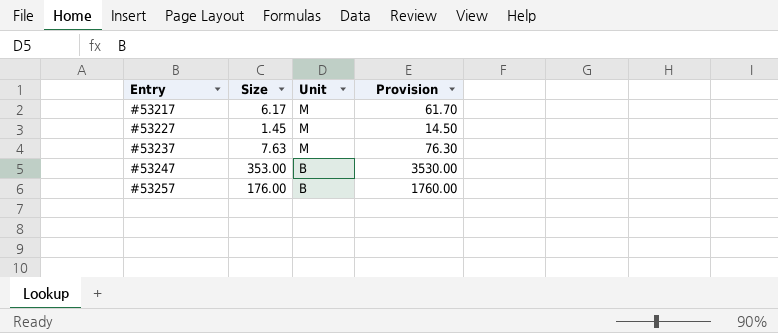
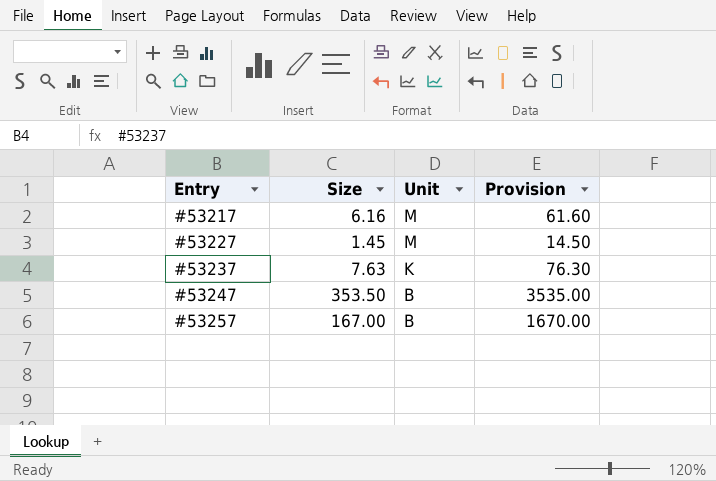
#53217 | Size: 6.17 -> 6.16
#53217 | Provision: 61.70 -> 61.60
#53237 | Unit: M -> K
#53247 | Size: 353.00 -> 353.50
#53247 | Provision: 3530.00 -> 3535.00
#53257 | Size: 176.00 -> 167.00
#53257 | Provision: 1760.00 -> 1670.00

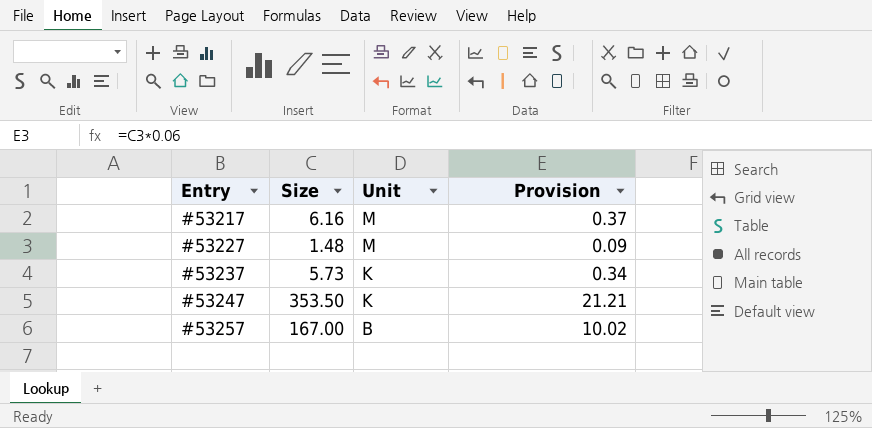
column Provision | formula: [Size] * 10 -> [Size] * 0.06
#53227 | Size: 1.45 -> 1.48
#53237 | Size: 7.63 -> 5.73
#53247 | Unit: B -> K

